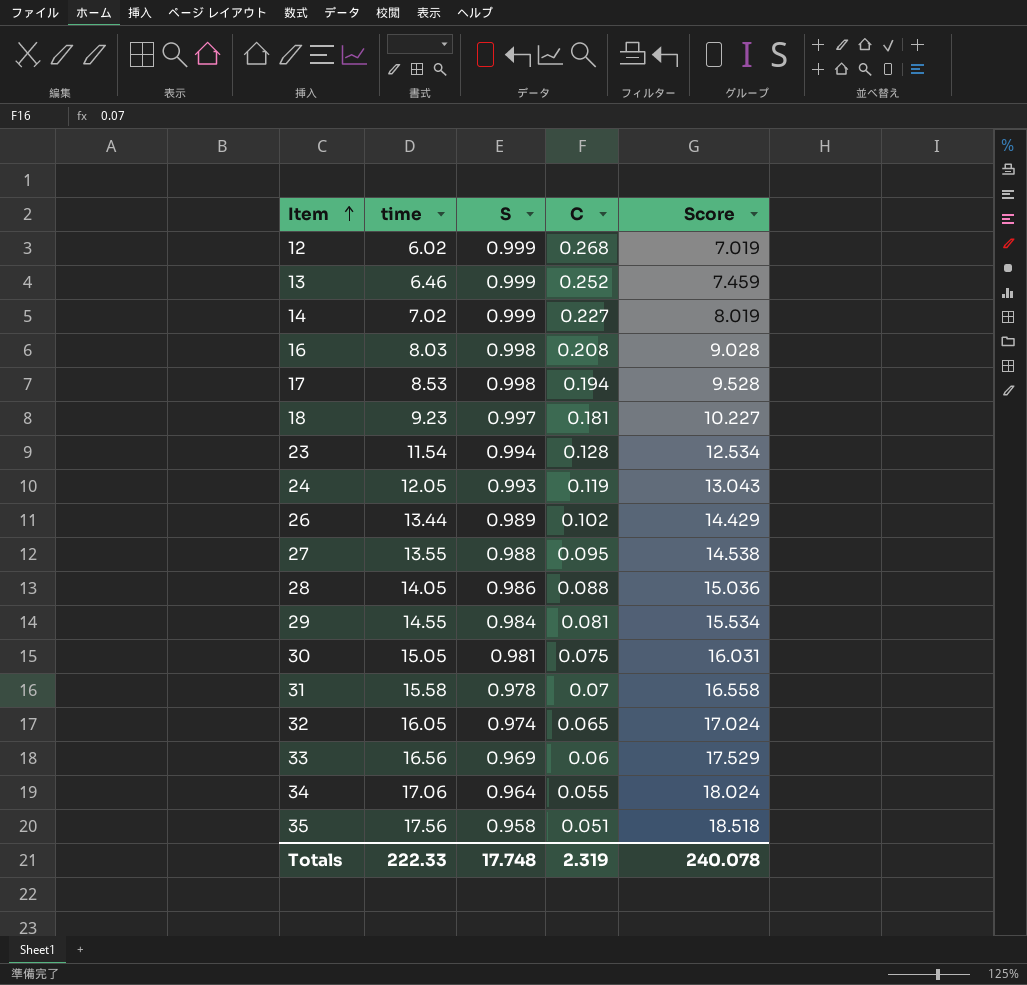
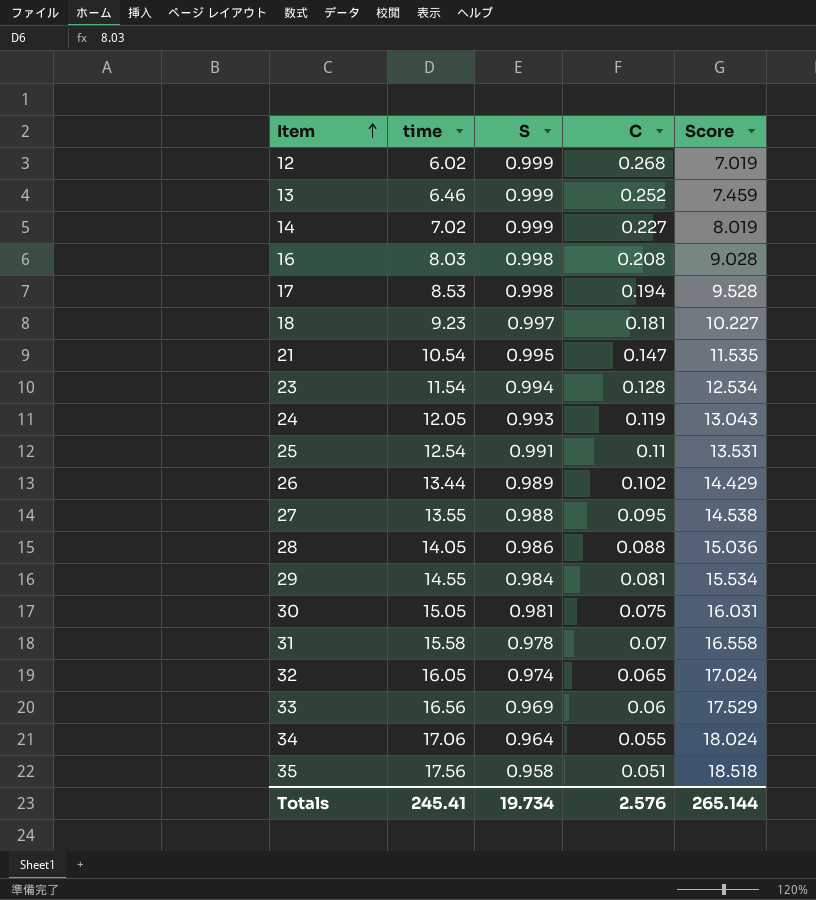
row 21: none -> 10.54 | 0.995 | 0.147 | 11.535
row 25: none -> 12.54 | 0.991 | 0.11 | 13.531
Totals | time: 222.33 -> 245.41
Totals | S: 17.748 -> 19.734
Totals | C: 2.319 -> 2.576
Totals | Score: 240.078 -> 265.144

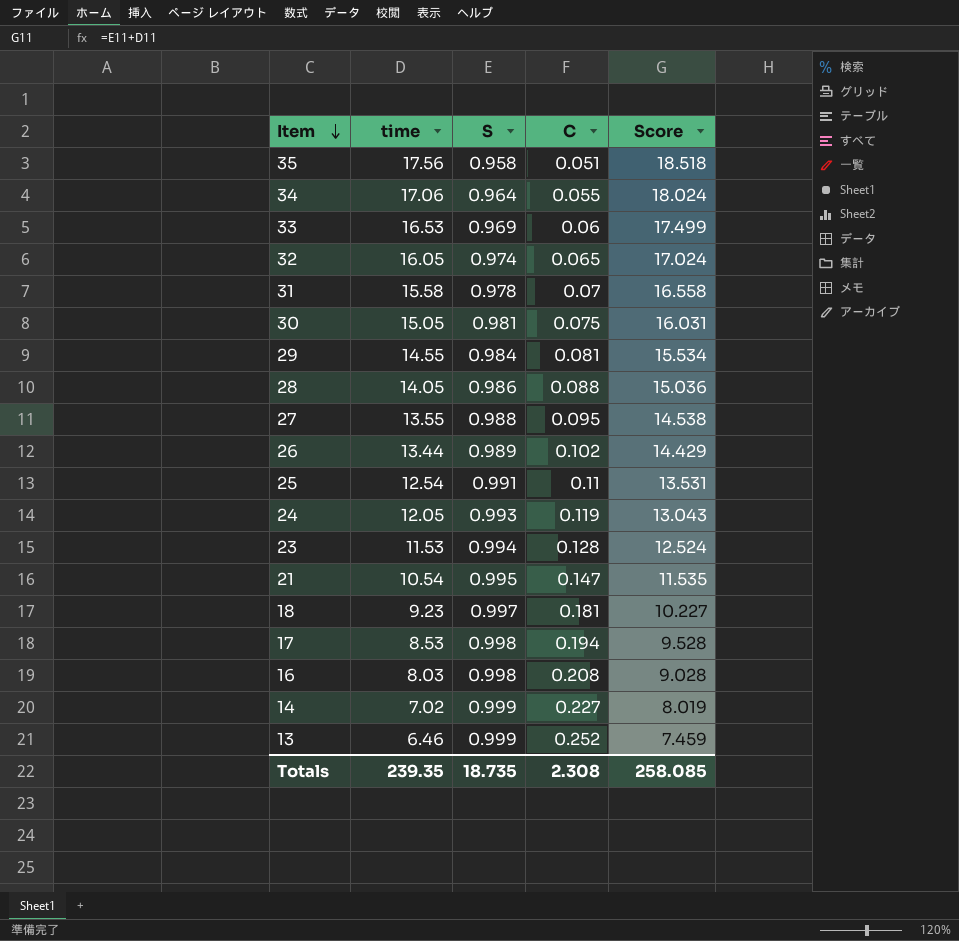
row order: Item ascending -> Item descending
row 12: 6.02 | 0.999 | 0.268 | 7.019 -> none
33 | time: 16.56 -> 16.53
33 | Score: 17.529 -> 17.499
23 | time: 11.54 -> 11.53
23 | Score: 12.534 -> 12.524
Totals | time: 245.41 -> 239.35
Totals | S: 19.734 -> 18.735
Totals | C: 2.576 -> 2.308
Totals | Score: 265.144 -> 258.085

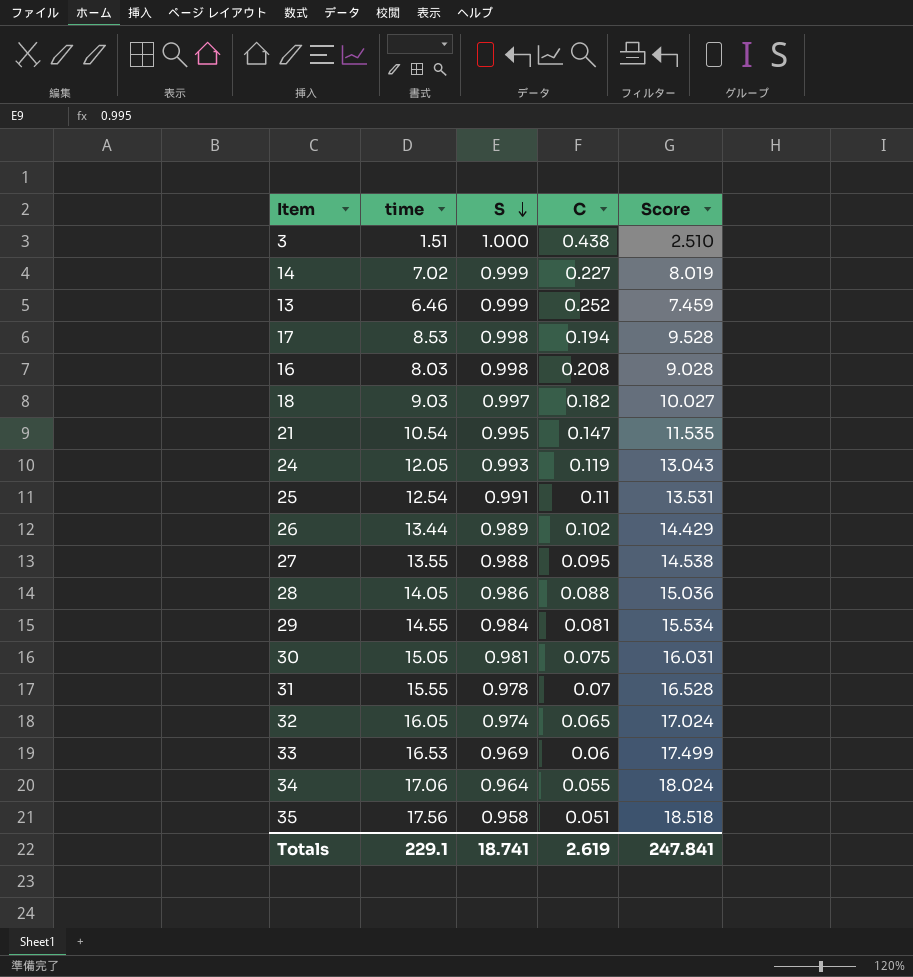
row order: Item descending -> S descending
row 23: 11.53 | 0.994 | 0.128 | 12.524 -> none
row 3: none -> 1.51 | 1.000 | 0.438 | 2.510
18 | time: 9.23 -> 9.03
18 | C: 0.181 -> 0.182
18 | Score: 10.227 -> 10.027
31 | time: 15.58 -> 15.55
31 | Score: 16.558 -> 16.528
Totals | time: 239.35 -> 229.1
Totals | S: 18.735 -> 18.741
Totals | C: 2.308 -> 2.619
Totals | Score: 258.085 -> 247.841

